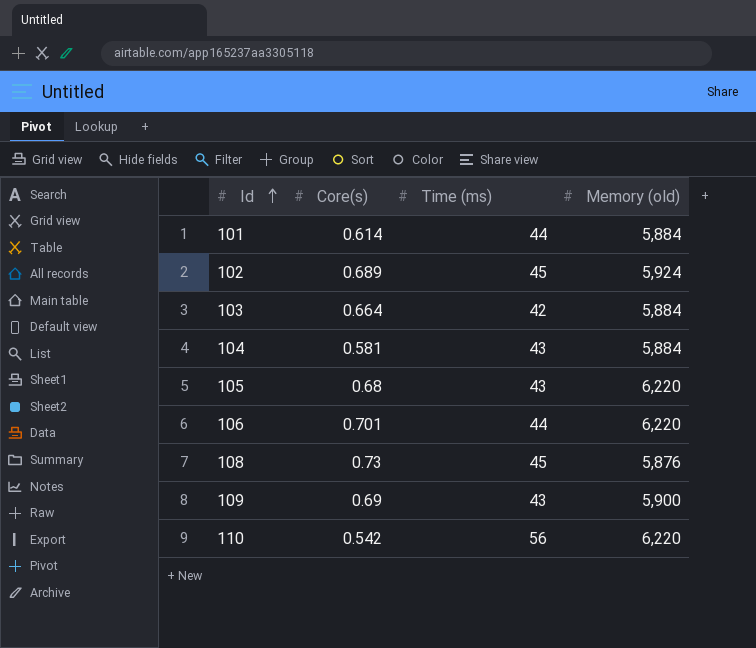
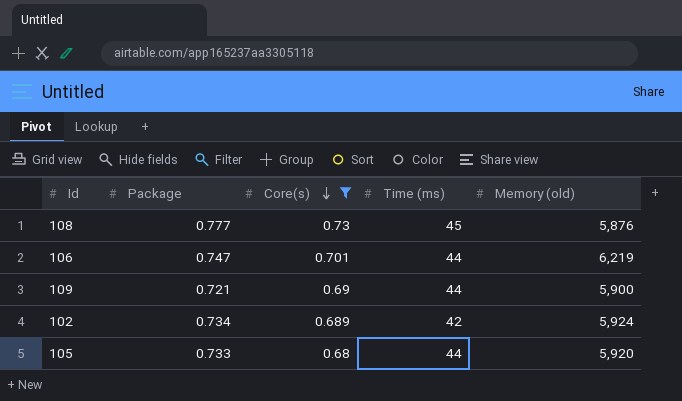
filter: none -> Core(s) >= 0.68
row order: Id ascending -> Core(s) descending
column Package | position: none -> 2
106 | Memory (old): 6,220 -> 6,219
109 | Time (ms): 43 -> 44
102 | Time (ms): 45 -> 42
105 | Time (ms): 43 -> 44
105 | Memory (old): 6,220 -> 5,920

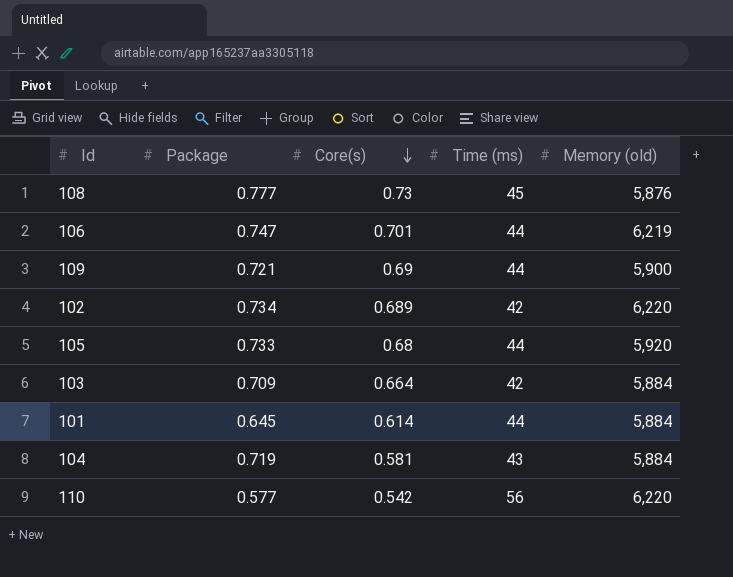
filter: Core(s) >= 0.68 -> none
102 | Memory (old): 5,924 -> 6,220

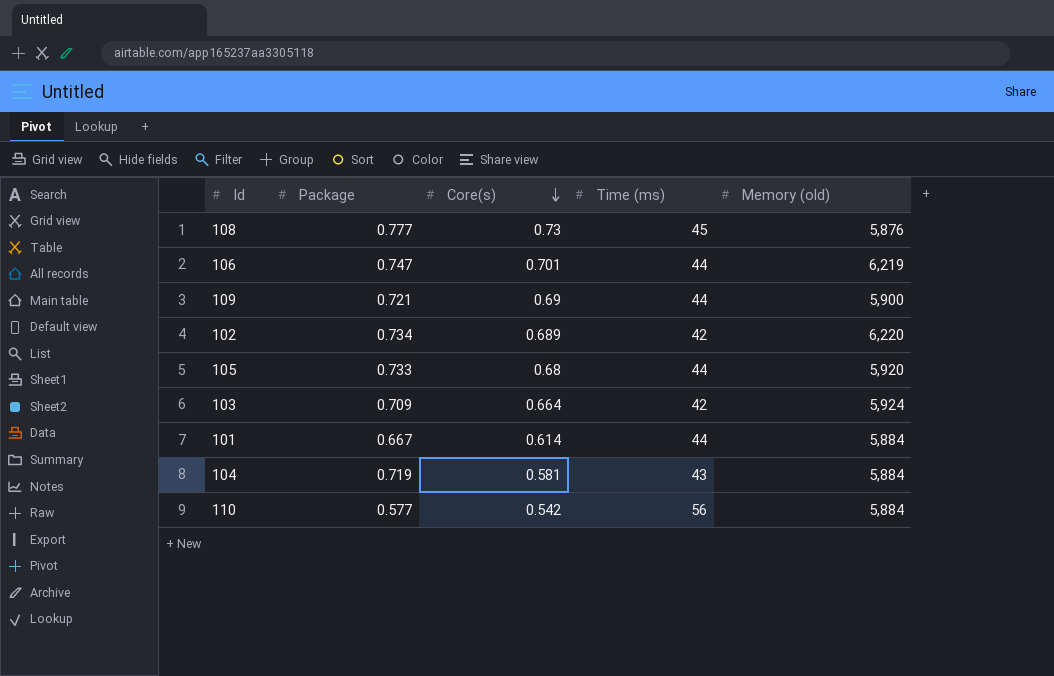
103 | Memory (old): 5,884 -> 5,924
101 | Package: 0.645 -> 0.667
110 | Memory (old): 6,220 -> 5,884

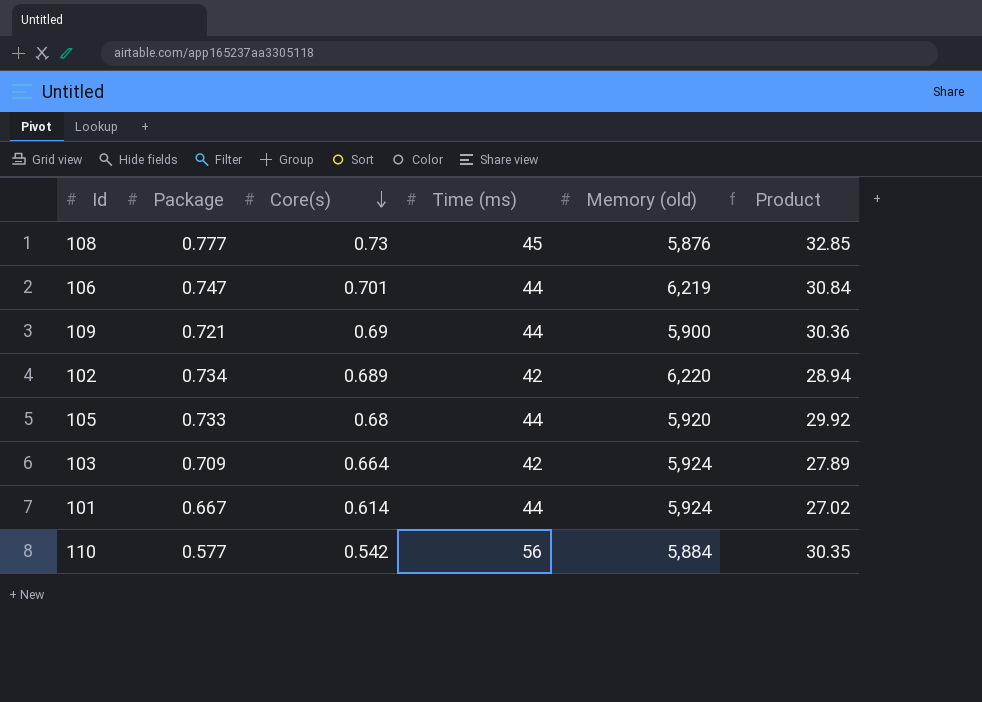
column Product | formula: none -> [Core(s)] * [Time (ms)]
row 104: 0.719 | 0.581 | 43 | 5,884 -> none
101 | Memory (old): 5,884 -> 5,924

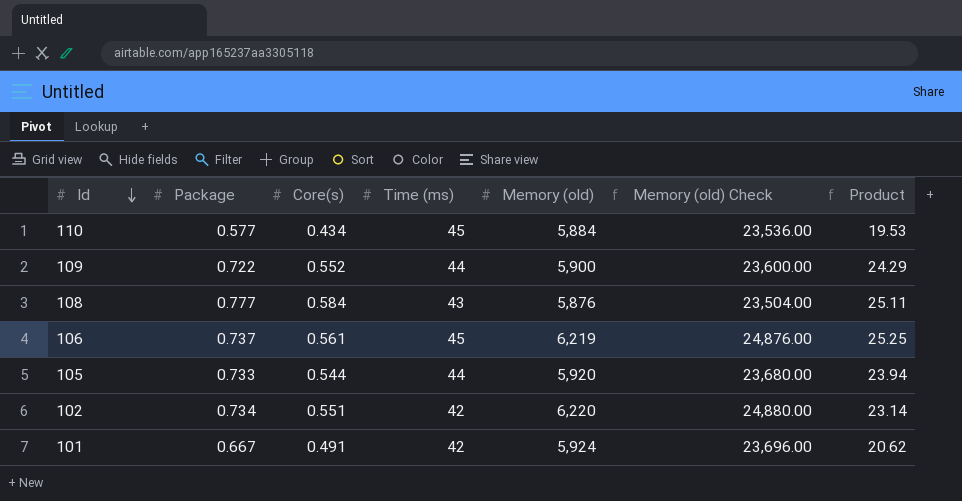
row order: Core(s) descending -> Id descending
column Memory (old) Check | formula: none -> [Memory (old)] * 4
row 103: 0.709 | 0.664 | 42 | 5,924 | 27.89 -> none
110 | Core(s): 0.542 -> 0.434
110 | Time (ms): 56 -> 45
110 | Product: 30.35 -> 19.53
109 | Package: 0.721 -> 0.722
109 | Core(s): 0.69 -> 0.552
109 | Product: 30.36 -> 24.29
108 | Core(s): 0.73 -> 0.584
108 | Time (ms): 45 -> 43
108 | Product: 32.85 -> 25.11
106 | Package: 0.747 -> 0.737
106 | Core(s): 0.701 -> 0.561
106 | Time (ms): 44 -> 45
106 | Product: 30.84 -> 25.25
105 | Core(s): 0.68 -> 0.544
105 | Product: 29.92 -> 23.94
102 | Core(s): 0.689 -> 0.551
102 | Product: 28.94 -> 23.14
101 | Core(s): 0.614 -> 0.491
101 | Time (ms): 44 -> 42
101 | Product: 27.02 -> 20.62

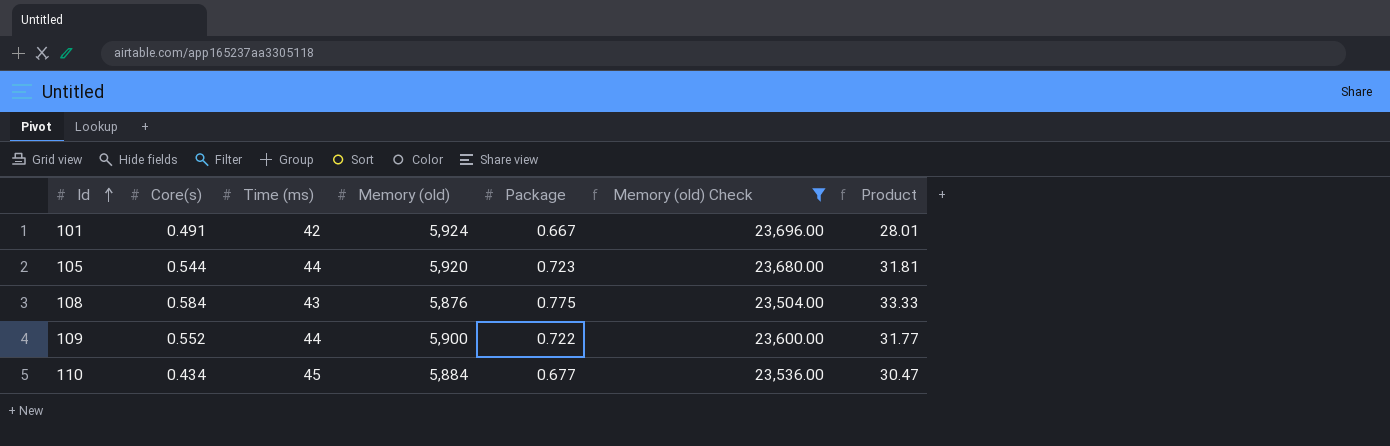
filter: none -> Memory (old) Check <= 23,696.00
row order: Id descending -> Id ascending
column Package | position: 2 -> 5
column Product | formula: [Core(s)] * [Time (ms)] -> [Time (ms)] * [Package]
105 | Package: 0.733 -> 0.723
108 | Package: 0.777 -> 0.775
110 | Package: 0.577 -> 0.677

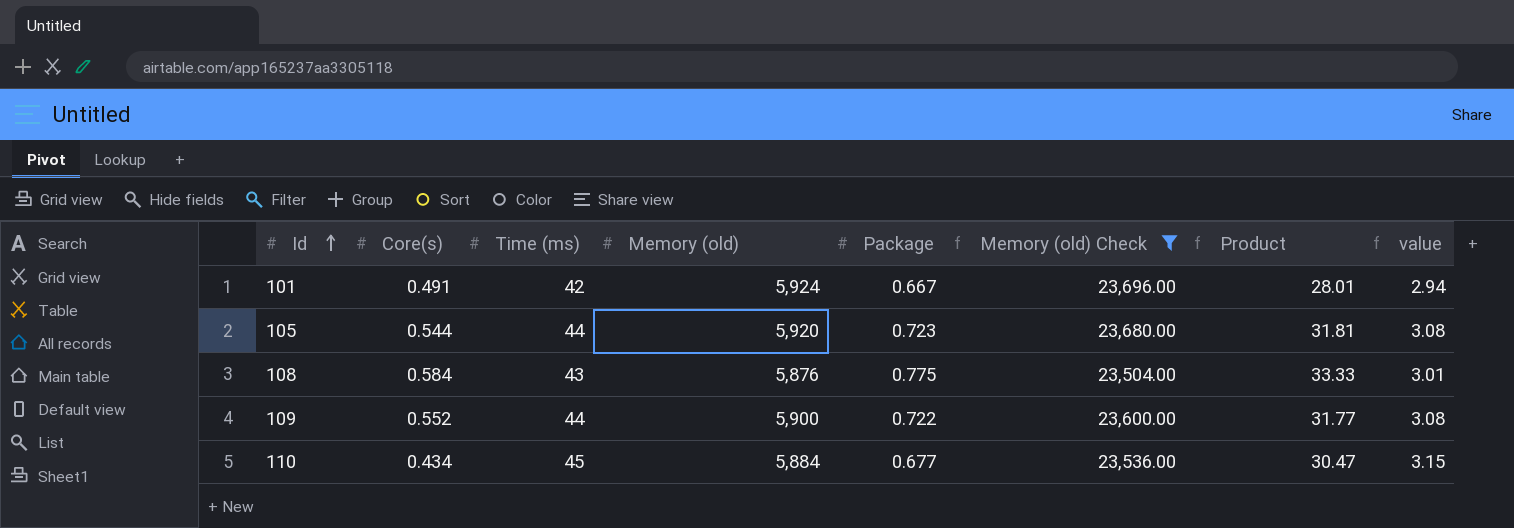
column value | formula: none -> [Time (ms)] * 0.07

